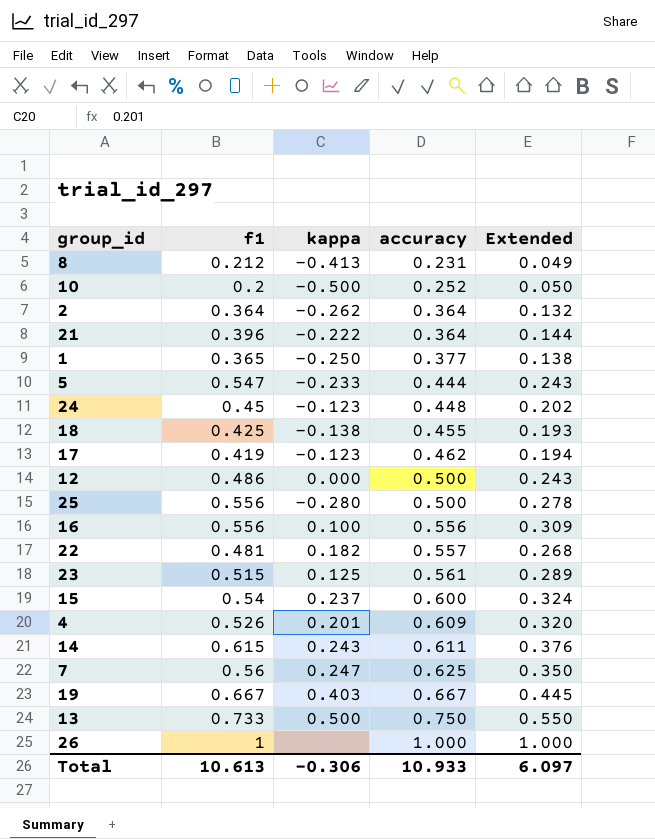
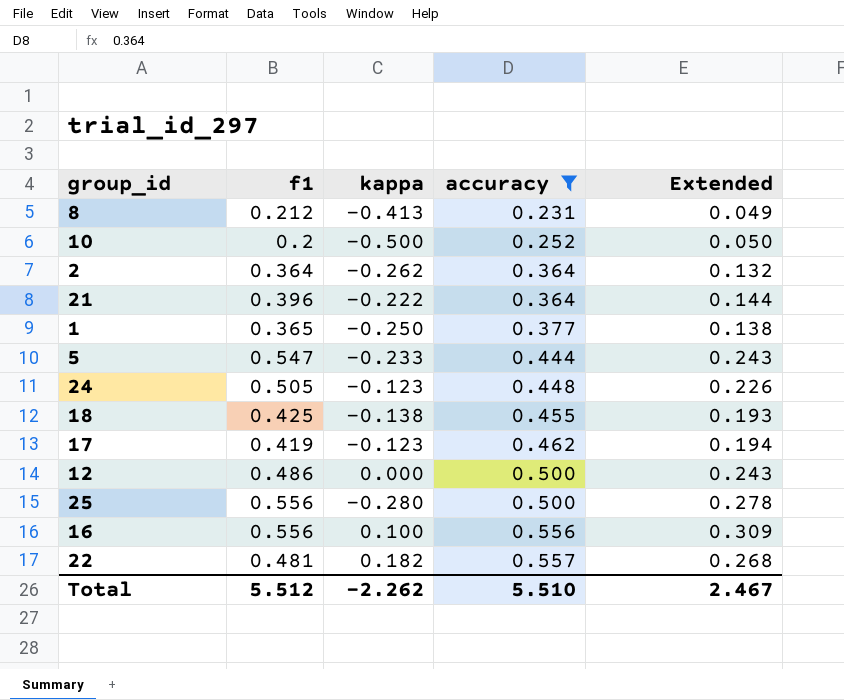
filter: none -> accuracy <= 0.557
24 | f1: 0.45 -> 0.505
24 | Extended: 0.202 -> 0.226
Total | f1: 10.613 -> 5.512
Total | kappa: -0.306 -> -2.262
Total | accuracy: 10.933 -> 5.510
Total | Extended: 6.097 -> 2.467

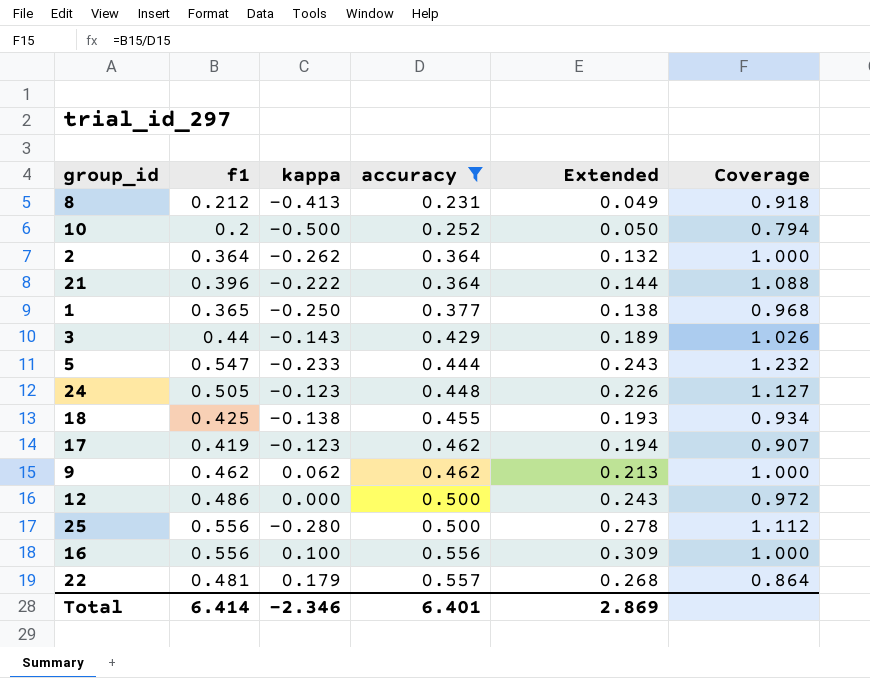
column Coverage | formula: none -> [f1] / [accuracy]
row 3: none -> 0.44 | -0.143 | 0.429 | 0.189 | 1.026
row 9: none -> 0.462 | 0.062 | 0.462 | 0.213 | 1.000
22 | kappa: 0.182 -> 0.179
Total | f1: 5.512 -> 6.414
Total | kappa: -2.262 -> -2.346
Total | accuracy: 5.510 -> 6.401
Total | Extended: 2.467 -> 2.869

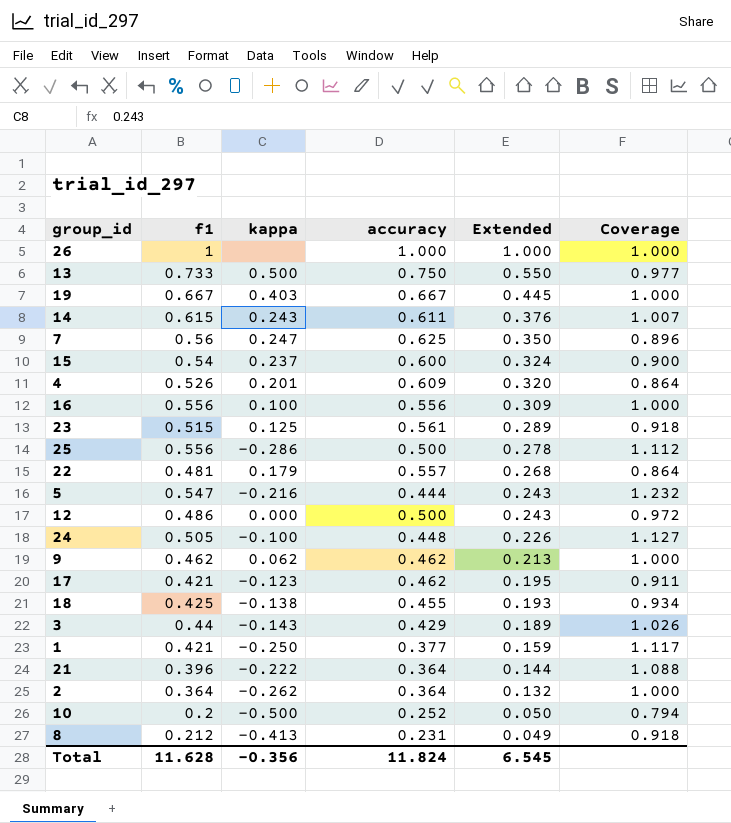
filter: accuracy <= 0.557 -> none
row order: accuracy ascending -> Extended descending
25 | kappa: -0.280 -> -0.286
5 | kappa: -0.233 -> -0.216
24 | kappa: -0.123 -> -0.100
17 | f1: 0.419 -> 0.421
17 | Extended: 0.194 -> 0.195
17 | Coverage: 0.907 -> 0.911
1 | f1: 0.365 -> 0.421
1 | Extended: 0.138 -> 0.159
1 | Coverage: 0.968 -> 1.117
Total | f1: 6.414 -> 11.628
Total | kappa: -2.346 -> -0.356
Total | accuracy: 6.401 -> 11.824
Total | Extended: 2.869 -> 6.545

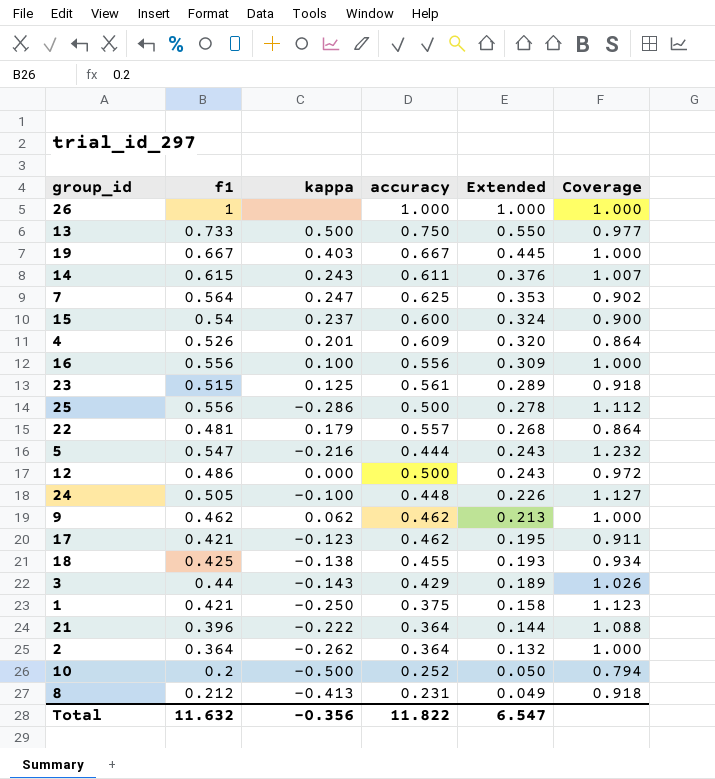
7 | f1: 0.56 -> 0.564
7 | Extended: 0.350 -> 0.353
7 | Coverage: 0.896 -> 0.902
1 | accuracy: 0.377 -> 0.375
1 | Extended: 0.159 -> 0.158
1 | Coverage: 1.117 -> 1.123
Total | f1: 11.628 -> 11.632
Total | accuracy: 11.824 -> 11.822
Total | Extended: 6.545 -> 6.547

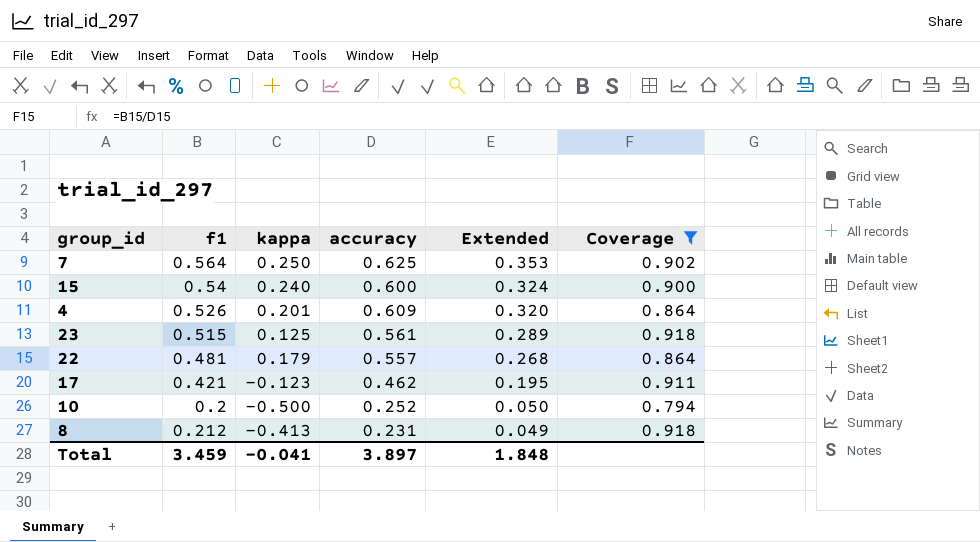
filter: none -> Coverage <= 0.918
7 | kappa: 0.247 -> 0.250
15 | kappa: 0.237 -> 0.240
Total | f1: 11.632 -> 3.459
Total | kappa: -0.356 -> -0.041
Total | accuracy: 11.822 -> 3.897
Total | Extended: 6.547 -> 1.848

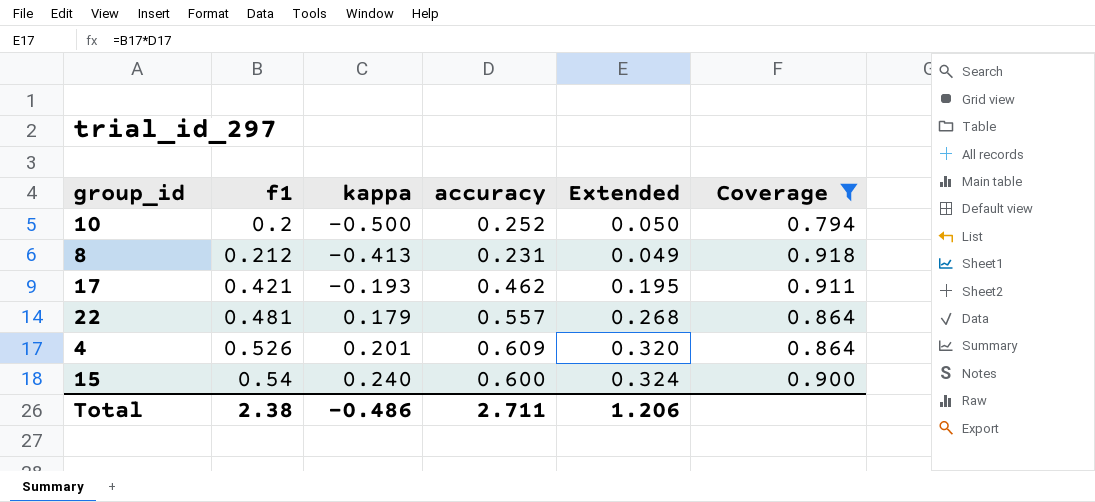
row order: Extended descending -> f1 ascending
row 7: 0.564 | 0.250 | 0.625 | 0.353 | 0.902 -> none
row 23: 0.515 | 0.125 | 0.561 | 0.289 | 0.918 -> none
17 | kappa: -0.123 -> -0.193
Total | f1: 3.459 -> 2.38
Total | kappa: -0.041 -> -0.486
Total | accuracy: 3.897 -> 2.711
Total | Extended: 1.848 -> 1.206

